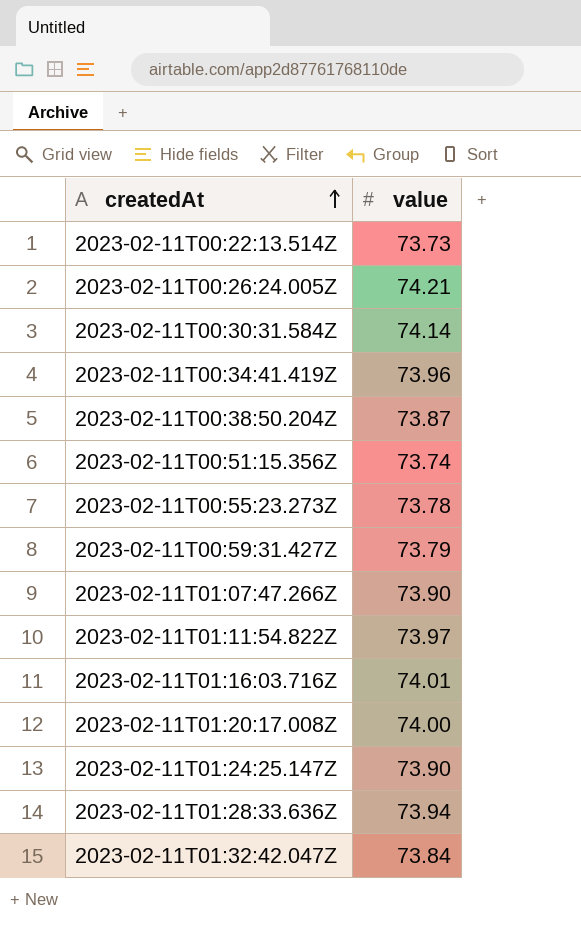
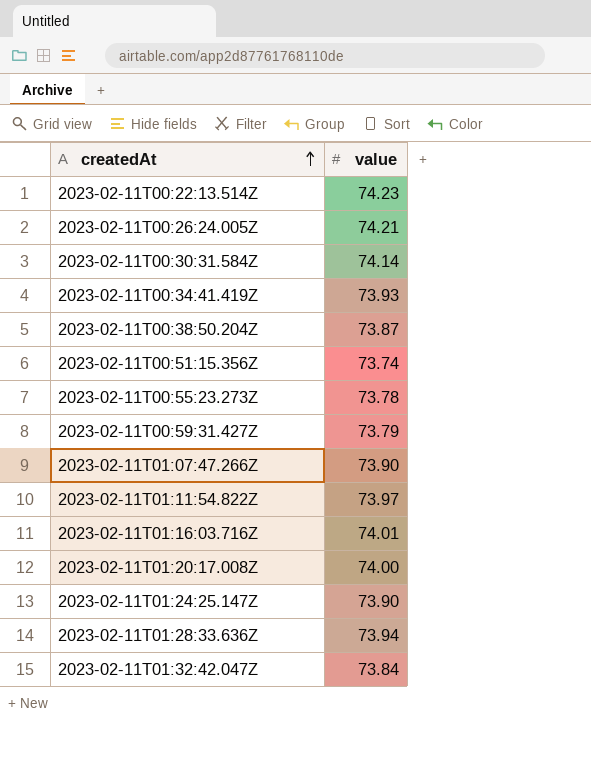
2023-02-11T00:22:13.514Z | value: 73.73 -> 74.23
2023-02-11T00:34:41.419Z | value: 73.96 -> 73.93

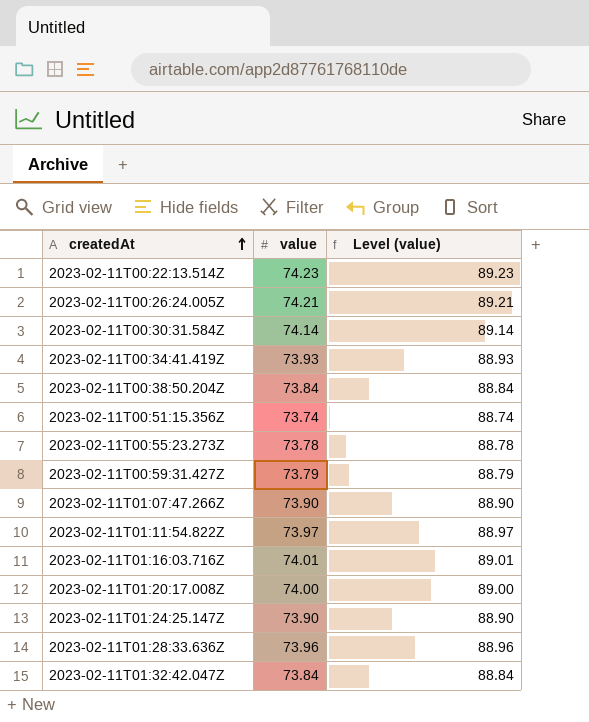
column Level (value) | formula: none -> [value] + 15
2023-02-11T00:38:50.204Z | value: 73.87 -> 73.84
2023-02-11T01:28:33.636Z | value: 73.94 -> 73.96

